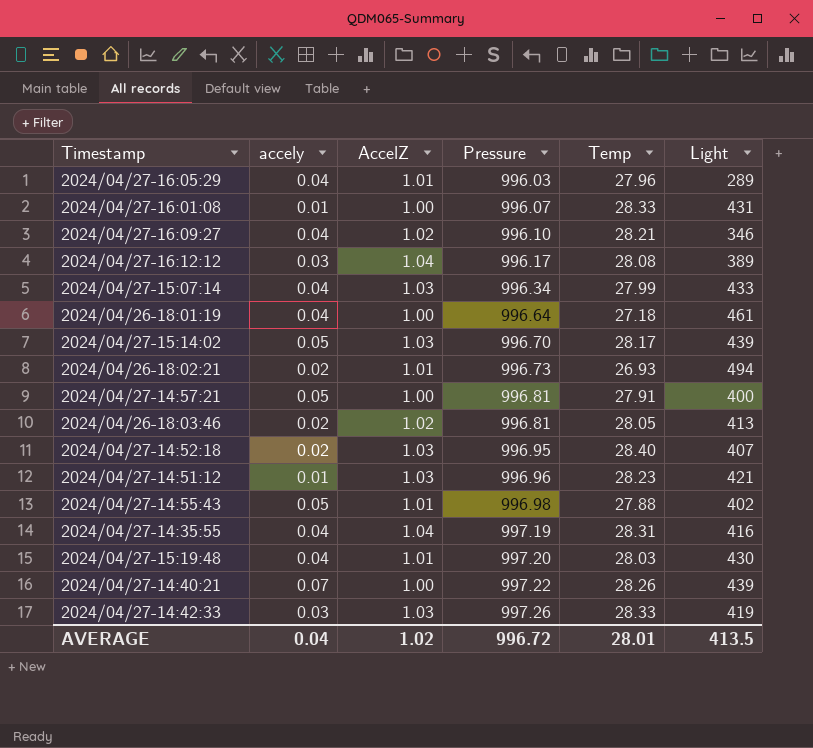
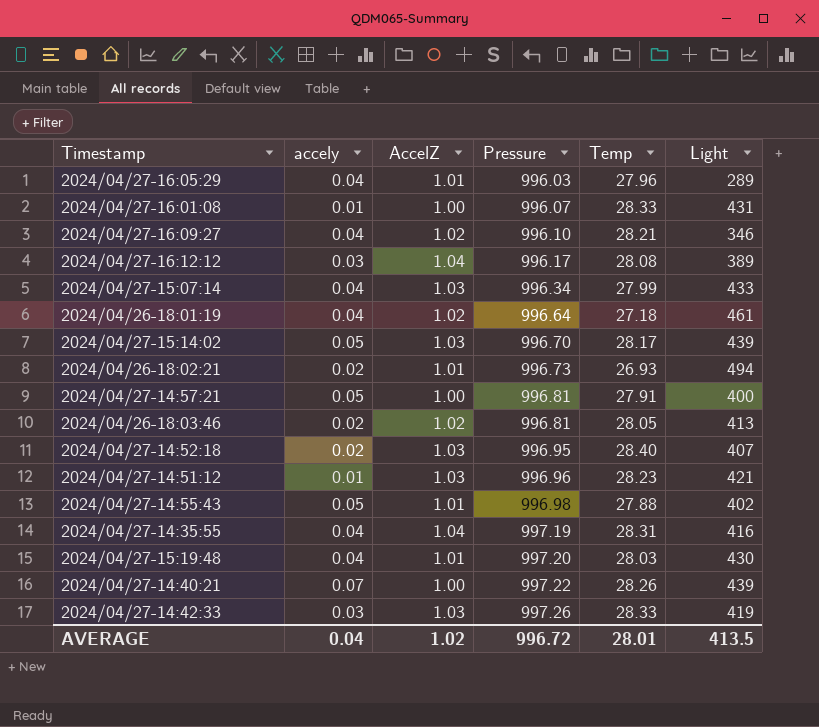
2024/04/26-18:01:19 | AccelZ: 1.00 -> 1.02

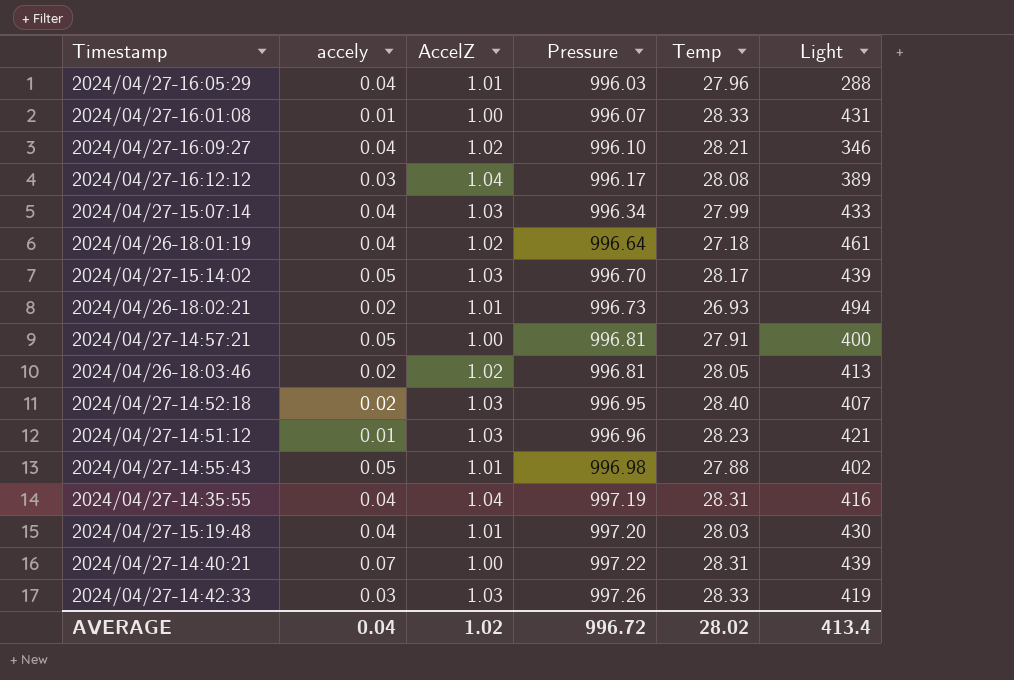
2024/04/27-16:05:29 | Light: 289 -> 288
2024/04/27-14:40:21 | Temp: 28.26 -> 28.31
AVERAGE | Temp: 28.01 -> 28.02
AVERAGE | Light: 413.5 -> 413.4

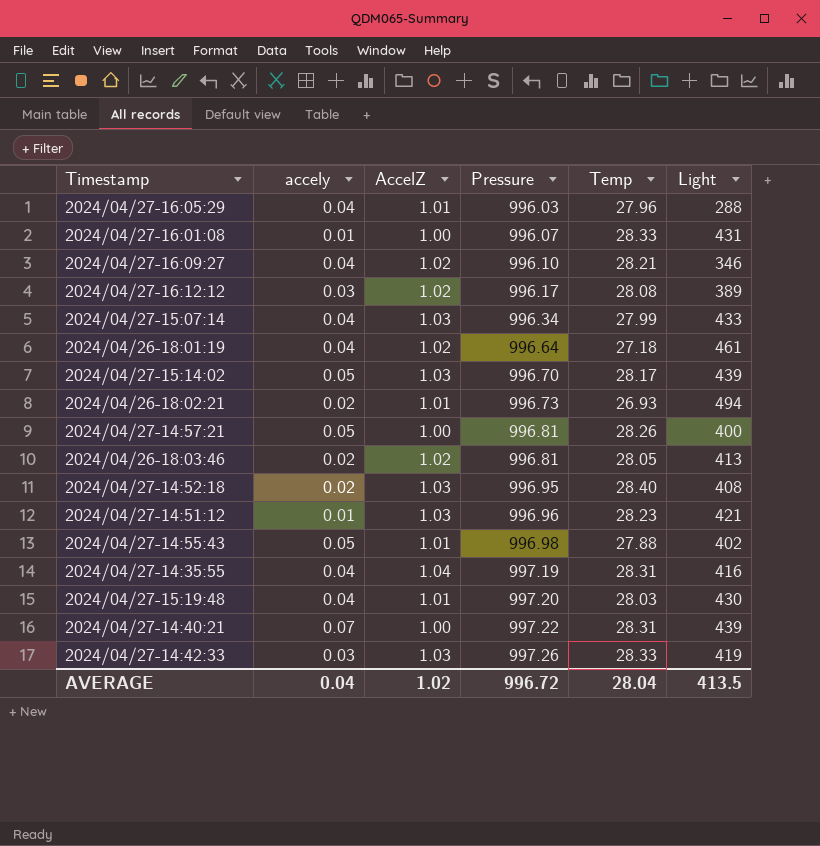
2024/04/27-16:12:12 | AccelZ: 1.04 -> 1.02
2024/04/27-14:57:21 | Temp: 27.91 -> 28.26
2024/04/27-14:52:18 | Light: 407 -> 408
AVERAGE | Temp: 28.02 -> 28.04
AVERAGE | Light: 413.4 -> 413.5

